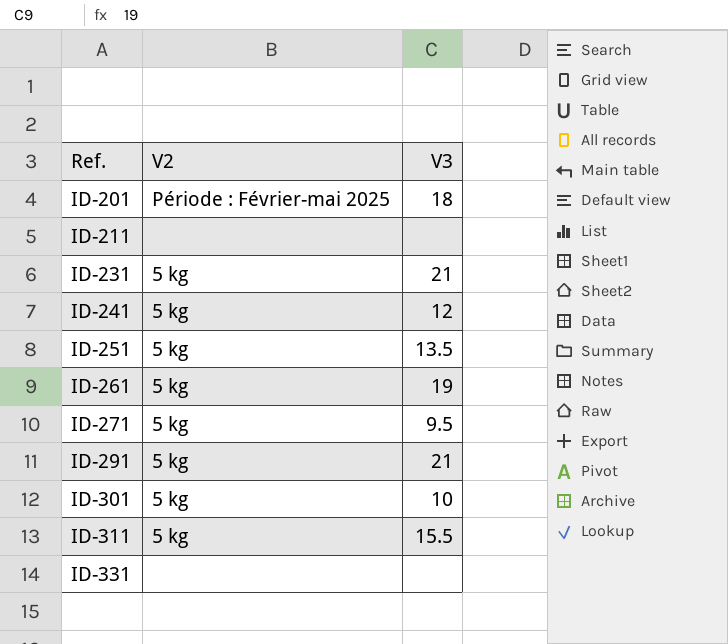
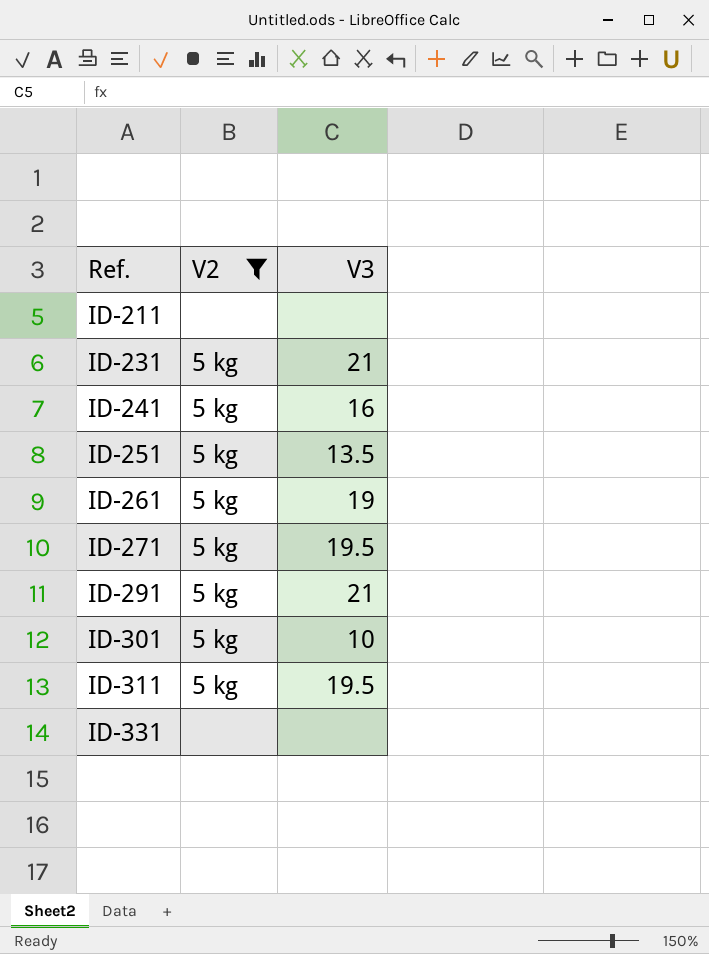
filter: none -> V2 != Période : Février-mai 2025
ID-241 | V3: 12 -> 16
ID-271 | V3: 9.5 -> 19.5
ID-311 | V3: 15.5 -> 19.5

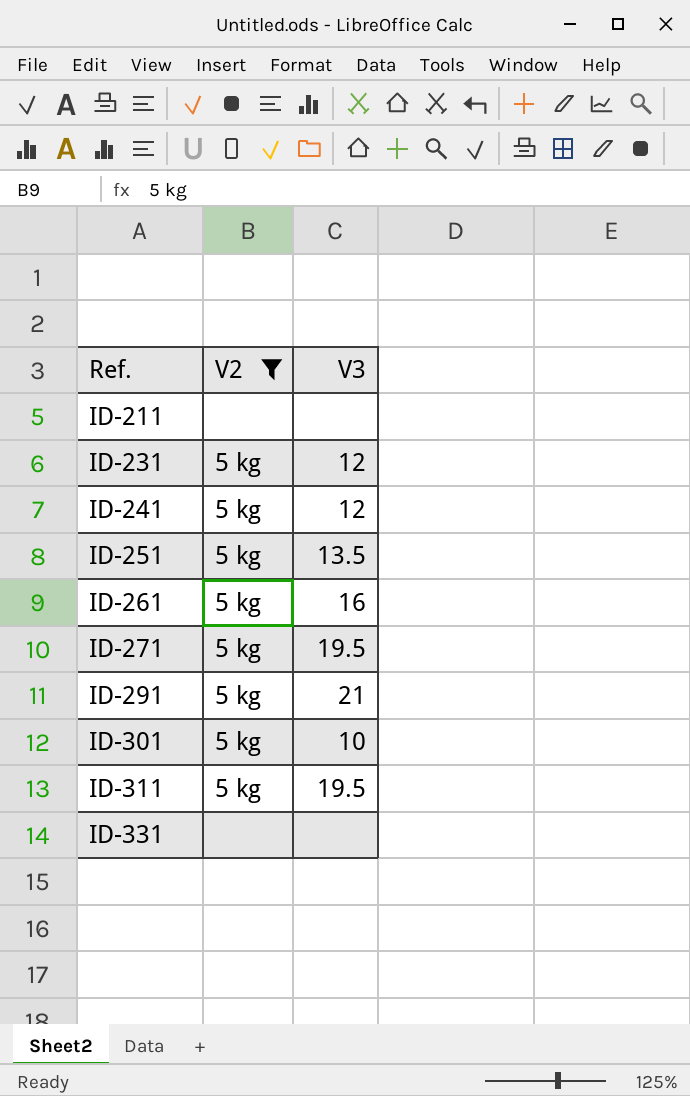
ID-231 | V3: 21 -> 12
ID-241 | V3: 16 -> 12
ID-261 | V3: 19 -> 16

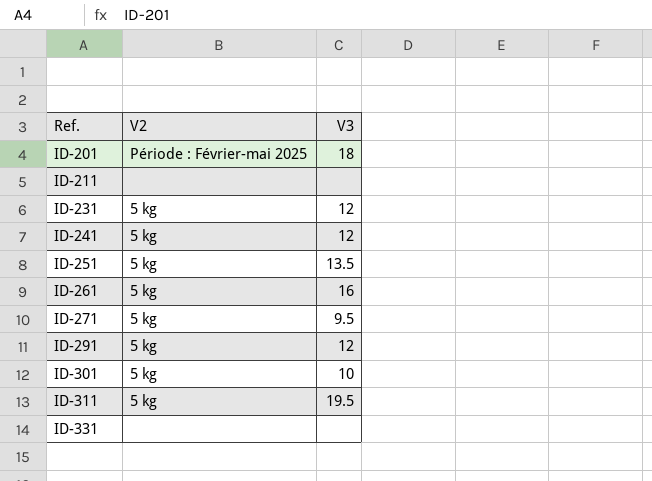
filter: V2 != Période : Février-mai 2025 -> none
ID-271 | V3: 19.5 -> 9.5
ID-291 | V3: 21 -> 12

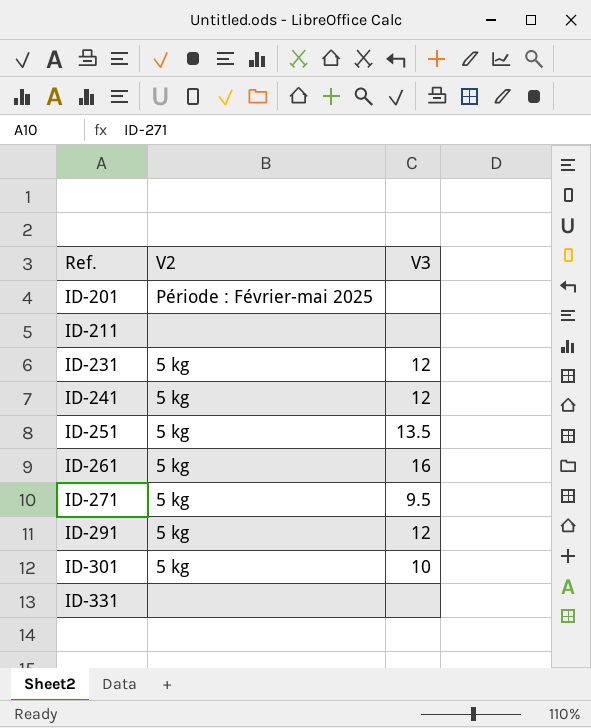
row ID-311: 5 kg | 19.5 -> none
ID-201 | V3: 18 -> none

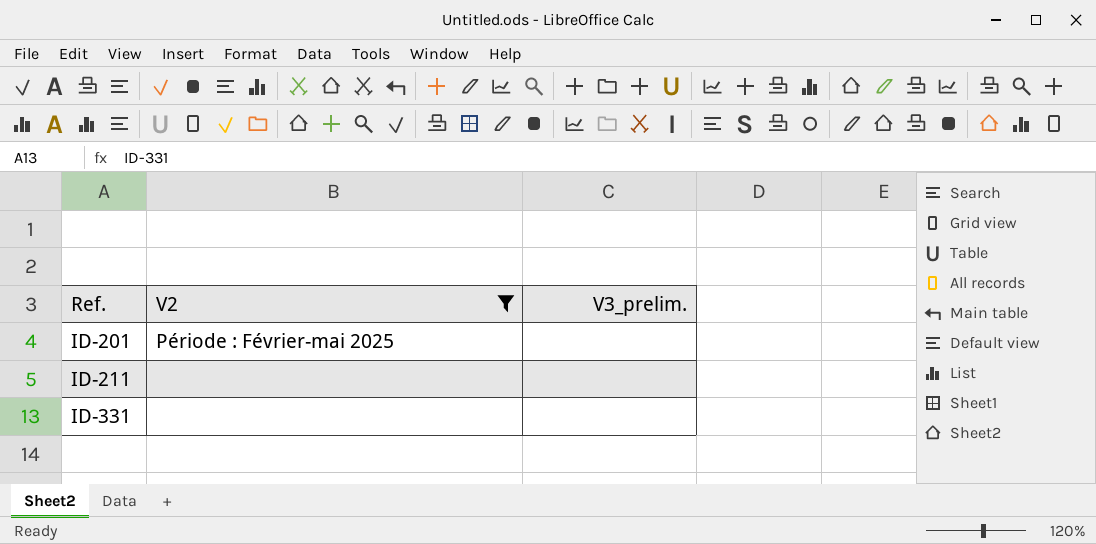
filter: none -> V2 != 5 kg
column name: V3 -> V3_prelim.

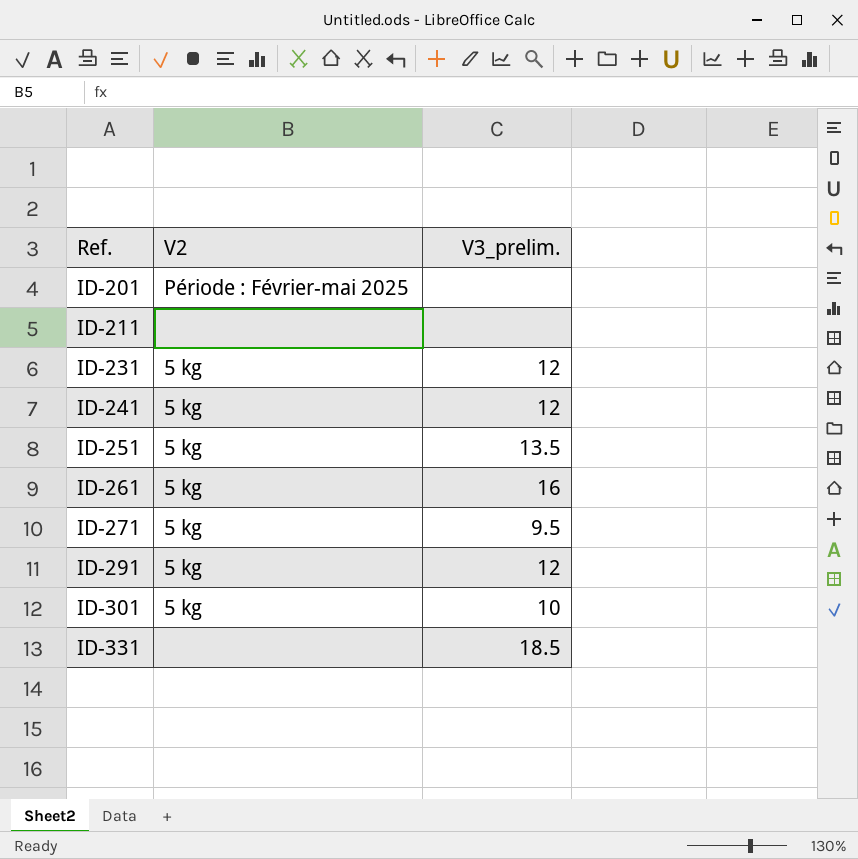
filter: V2 != 5 kg -> none
ID-331 | V3_prelim.: none -> 18.5

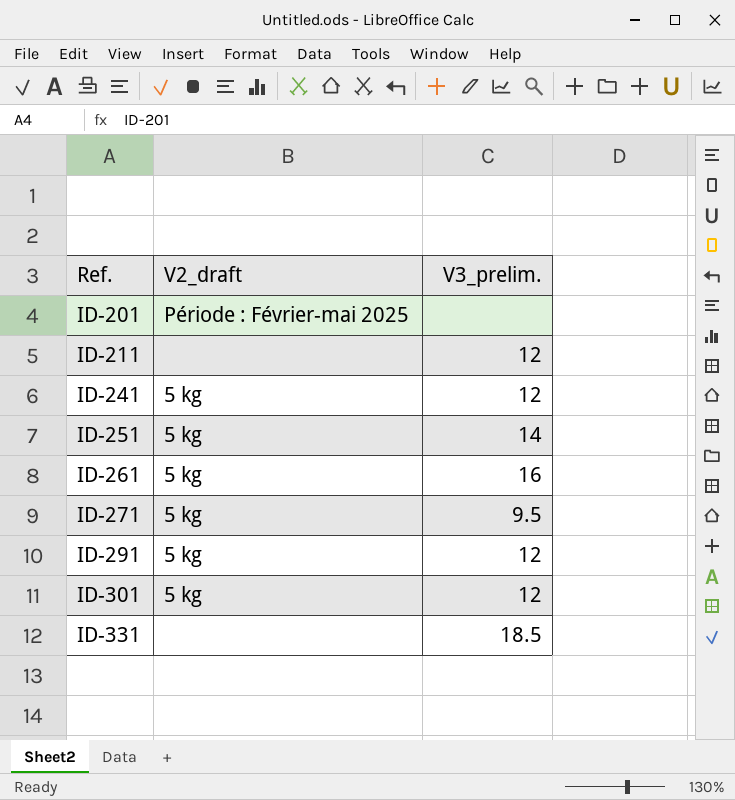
column name: V2 -> V2_draft
row ID-231: 5 kg | 12 -> none
ID-211 | V3_prelim.: none -> 12
ID-251 | V3_prelim.: 13.5 -> 14
ID-301 | V3_prelim.: 10 -> 12

